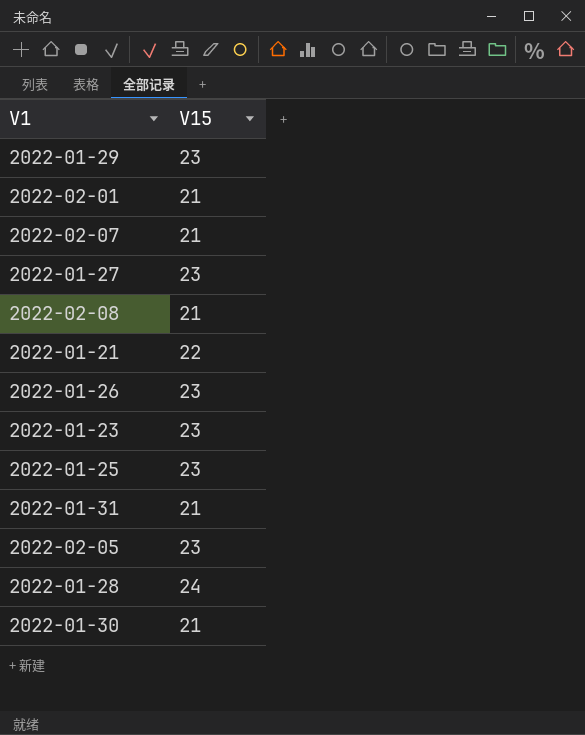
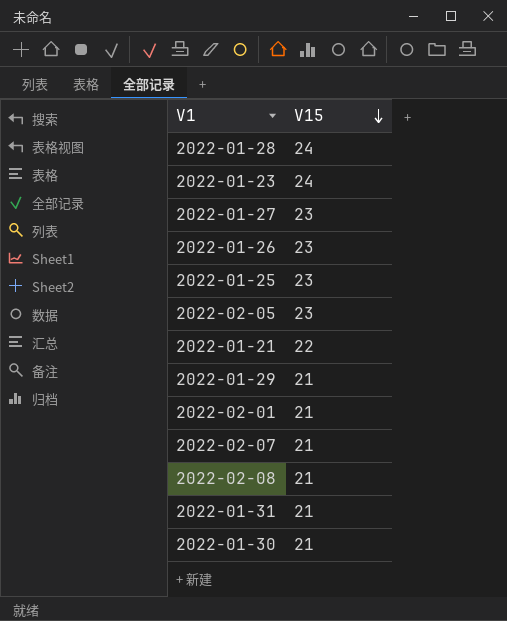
row order: none -> V15 descending
2022-01-23 | V15: 23 -> 24
2022-01-29 | V15: 23 -> 21

